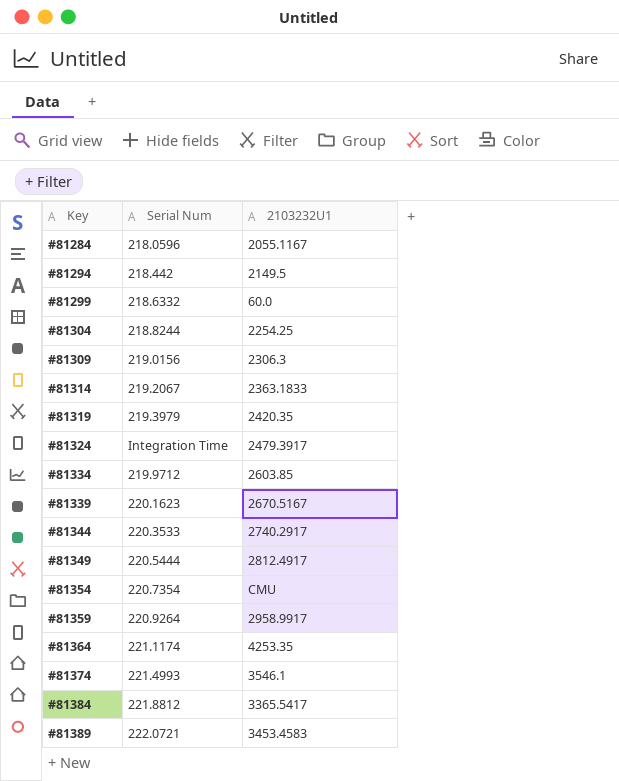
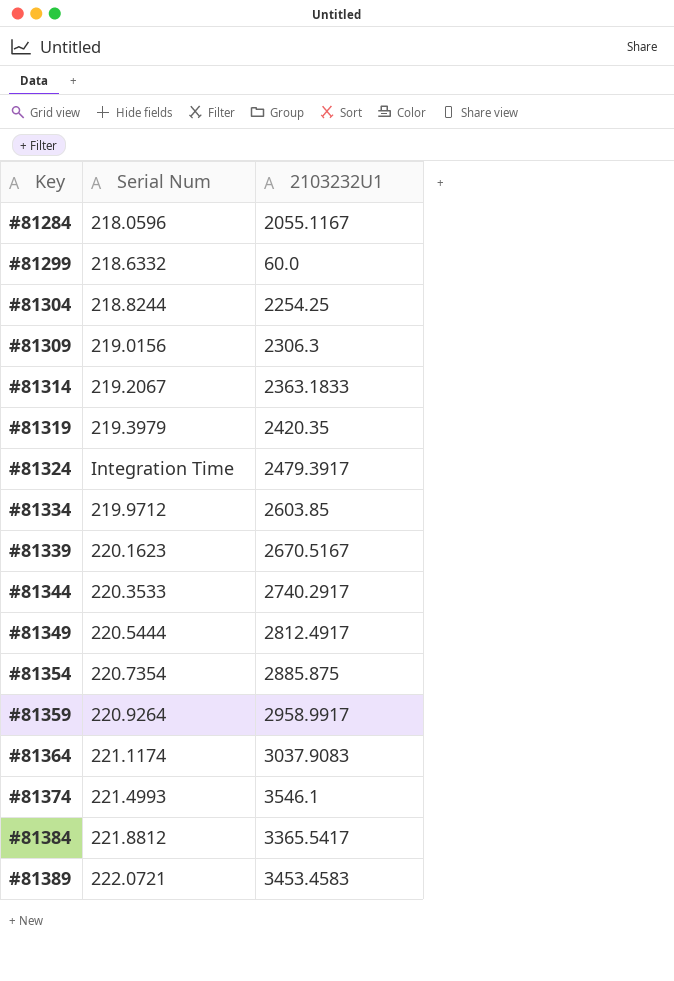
row #81294: 218.442 | 2149.5 -> none
#81354 | 2103232U1: CMU -> 2885.875
#81364 | 2103232U1: 4253.35 -> 3037.9083

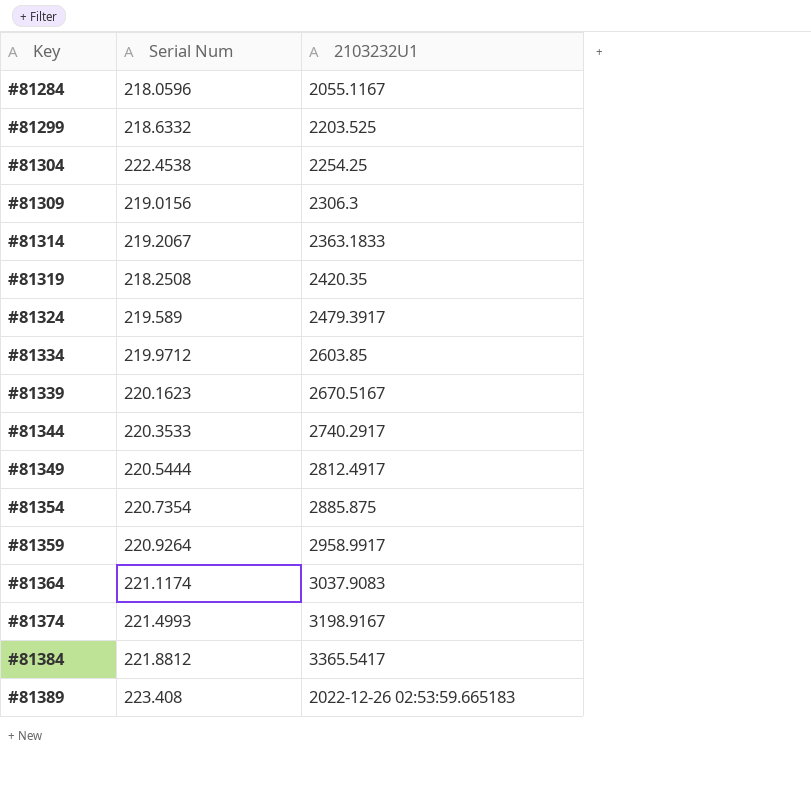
#81299 | 2103232U1: 60.0 -> 2203.525
#81304 | Serial Num: 218.8244 -> 222.4538
#81319 | Serial Num: 219.3979 -> 218.2508
#81324 | Serial Num: Integration Time -> 219.589
#81374 | 2103232U1: 3546.1 -> 3198.9167
#81389 | Serial Num: 222.0721 -> 223.408
#81389 | 2103232U1: 3453.4583 -> 2022-12-26 02:53:59.665183

